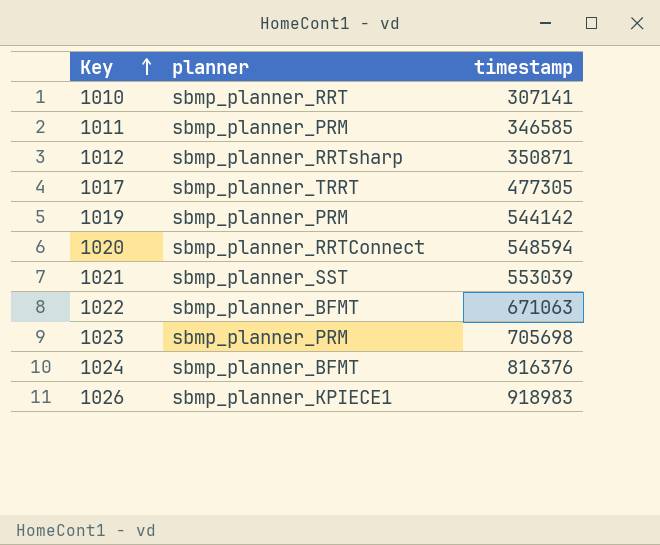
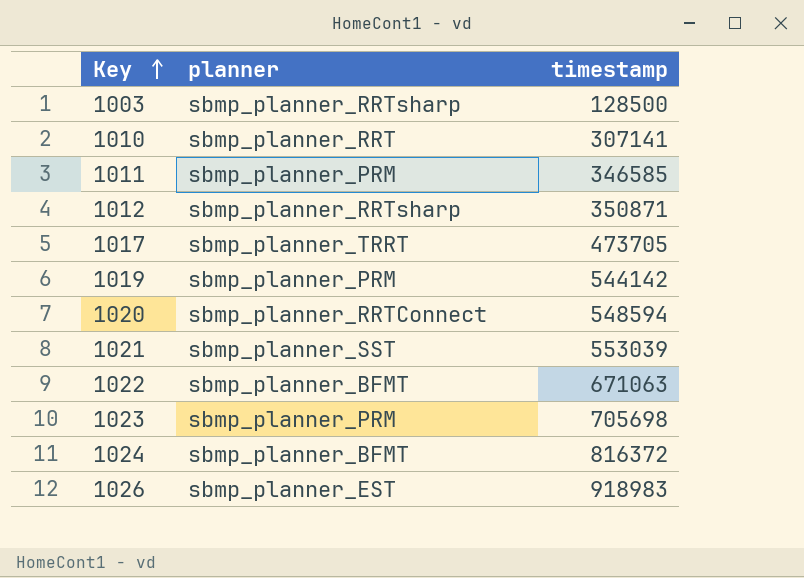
row 1003: none -> sbmp_planner_RRTsharp | 128500
1017 | timestamp: 477305 -> 473705
1024 | timestamp: 816376 -> 816372
1026 | planner: sbmp_planner_KPIECE1 -> sbmp_planner_EST

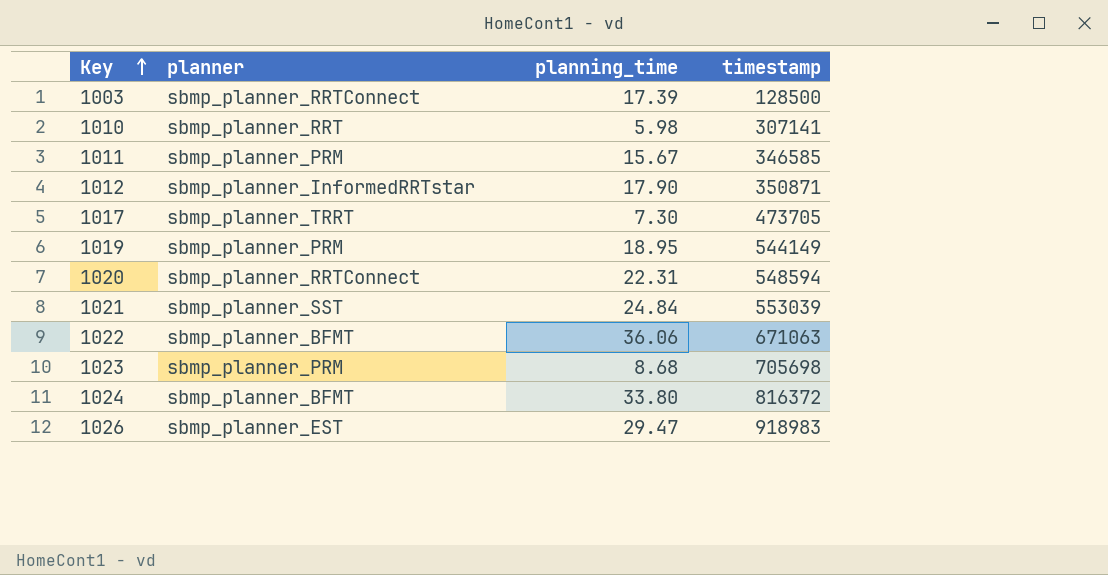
column planning_time | position: none -> 3
1003 | planner: sbmp_planner_RRTsharp -> sbmp_planner_RRTConnect
1012 | planner: sbmp_planner_RRTsharp -> sbmp_planner_InformedRRTstar
1019 | timestamp: 544142 -> 544149

